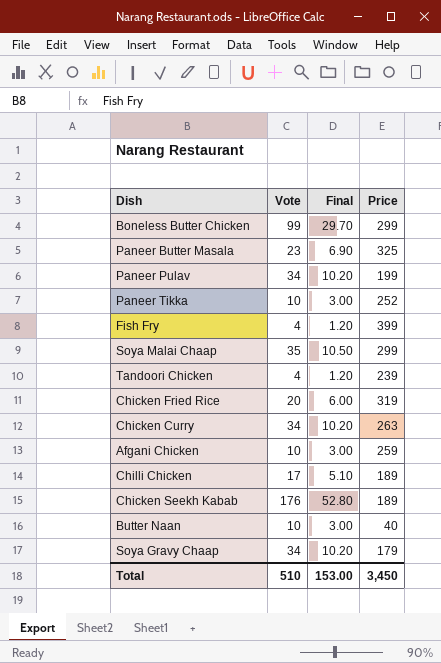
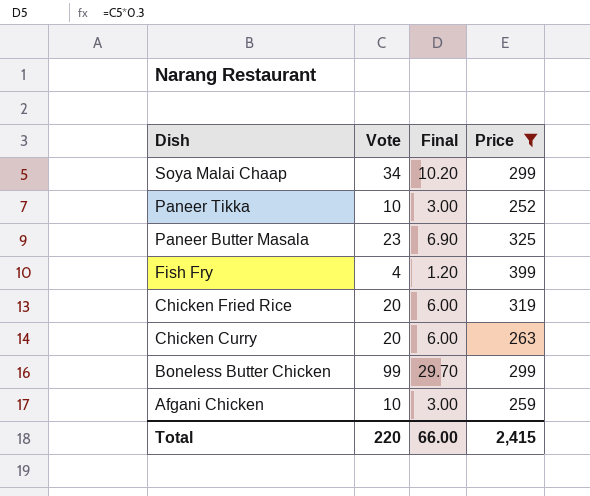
filter: none -> Price >= 252
row order: none -> Dish descending
Soya Malai Chaap | Vote: 35 -> 34
Soya Malai Chaap | Final: 10.50 -> 10.20
Chicken Curry | Vote: 34 -> 20
Chicken Curry | Final: 10.20 -> 6.00
Total | Vote: 510 -> 220
Total | Final: 153.00 -> 66.00
Total | Price: 3,450 -> 2,415

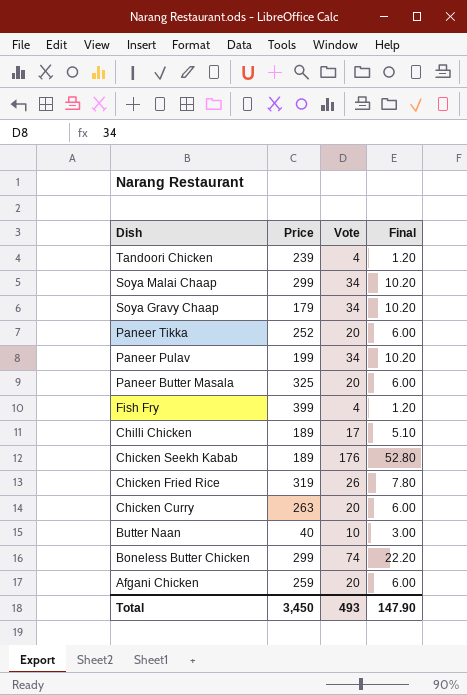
filter: Price >= 252 -> none
column Price | position: 4 -> 2
Paneer Tikka | Vote: 10 -> 20
Paneer Tikka | Final: 3.00 -> 6.00
Paneer Butter Masala | Vote: 23 -> 20
Paneer Butter Masala | Final: 6.90 -> 6.00
Chicken Fried Rice | Vote: 20 -> 26
Chicken Fried Rice | Final: 6.00 -> 7.80
Boneless Butter Chicken | Vote: 99 -> 74
Boneless Butter Chicken | Final: 29.70 -> 22.20
Afgani Chicken | Vote: 10 -> 20
Afgani Chicken | Final: 3.00 -> 6.00
Total | Price: 2,415 -> 3,450
Total | Vote: 220 -> 493
Total | Final: 66.00 -> 147.90

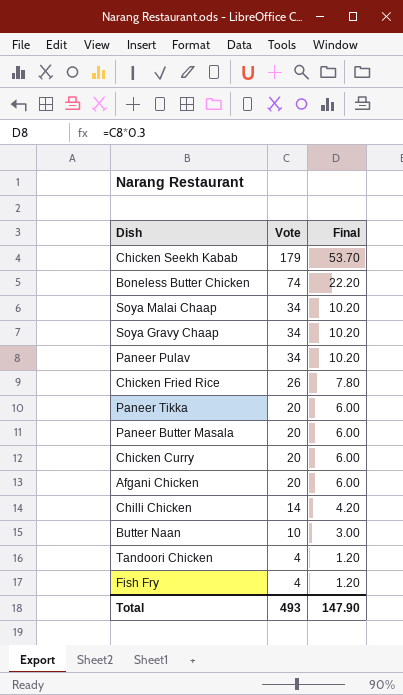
row order: Dish descending -> Vote descending
column Price | position: 2 -> none
Chicken Seekh Kabab | Vote: 176 -> 179
Chicken Seekh Kabab | Final: 52.80 -> 53.70
Chilli Chicken | Vote: 17 -> 14
Chilli Chicken | Final: 5.10 -> 4.20

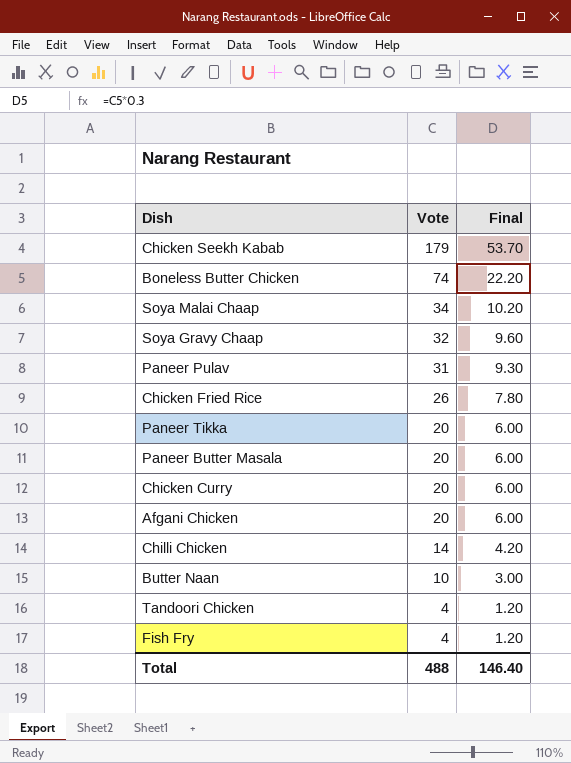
Soya Gravy Chaap | Vote: 34 -> 32
Soya Gravy Chaap | Final: 10.20 -> 9.60
Paneer Pulav | Vote: 34 -> 31
Paneer Pulav | Final: 10.20 -> 9.30
Total | Vote: 493 -> 488
Total | Final: 147.90 -> 146.40

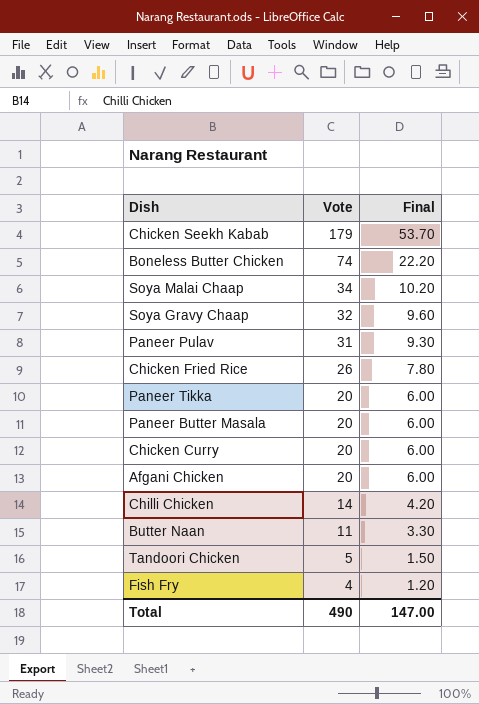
Butter Naan | Vote: 10 -> 11
Butter Naan | Final: 3.00 -> 3.30
Tandoori Chicken | Vote: 4 -> 5
Tandoori Chicken | Final: 1.20 -> 1.50
Total | Vote: 488 -> 490
Total | Final: 146.40 -> 147.00

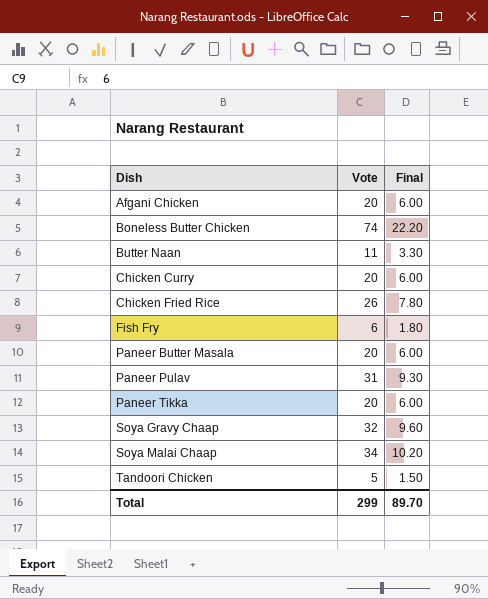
row order: Vote descending -> Dish ascending
row Chicken Seekh Kabab: 179 | 53.70 -> none
row Chilli Chicken: 14 | 4.20 -> none
Fish Fry | Vote: 4 -> 6
Fish Fry | Final: 1.20 -> 1.80
Total | Vote: 490 -> 299
Total | Final: 147.00 -> 89.70

